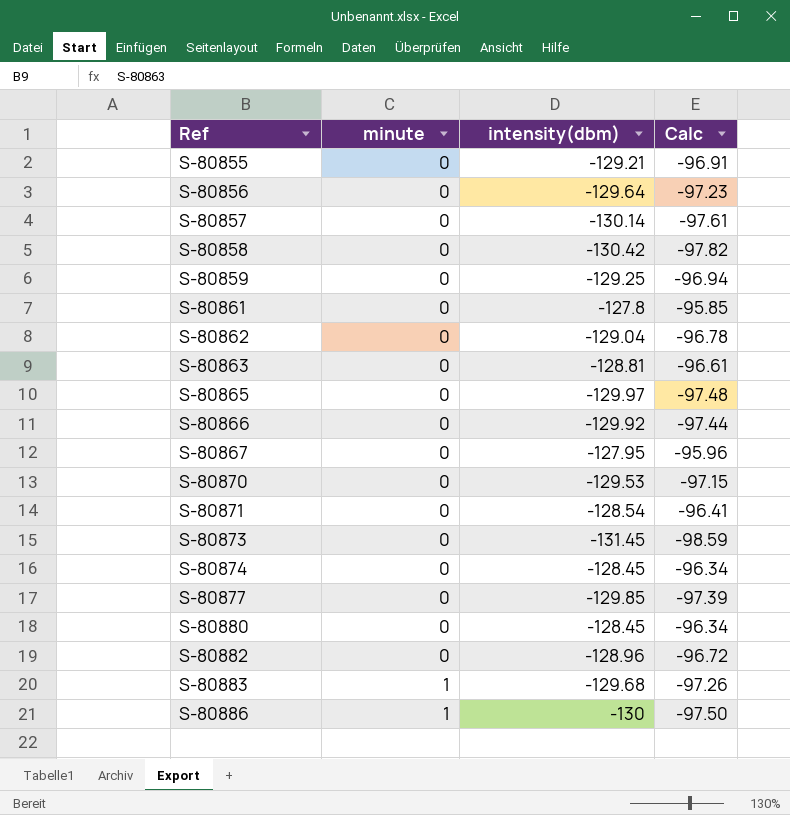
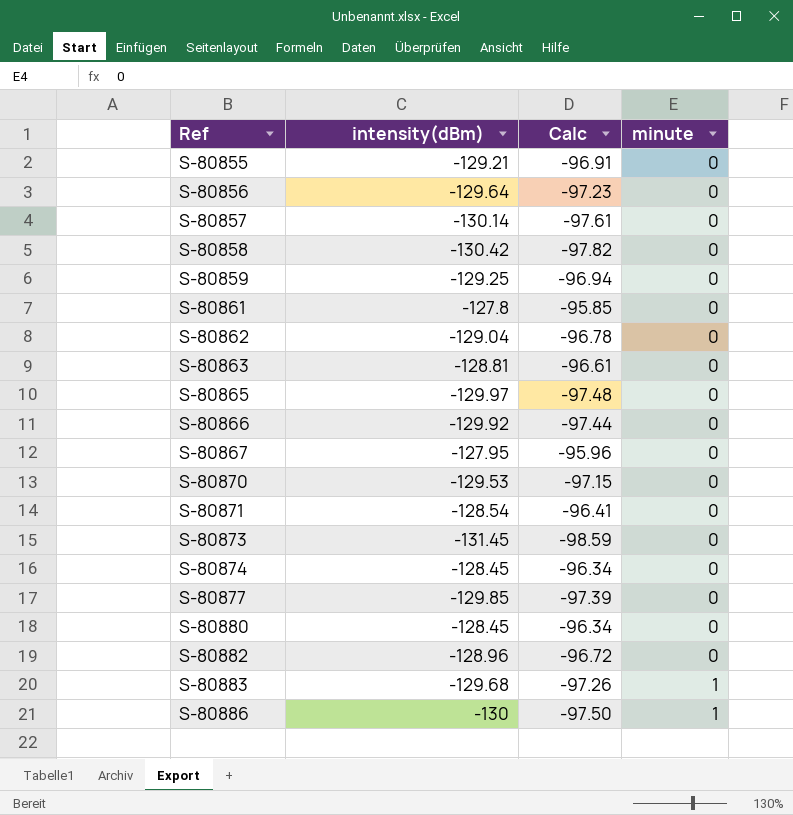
column name: intensity(dbm) -> intensity(dBm)
column minute | position: 2 -> 4

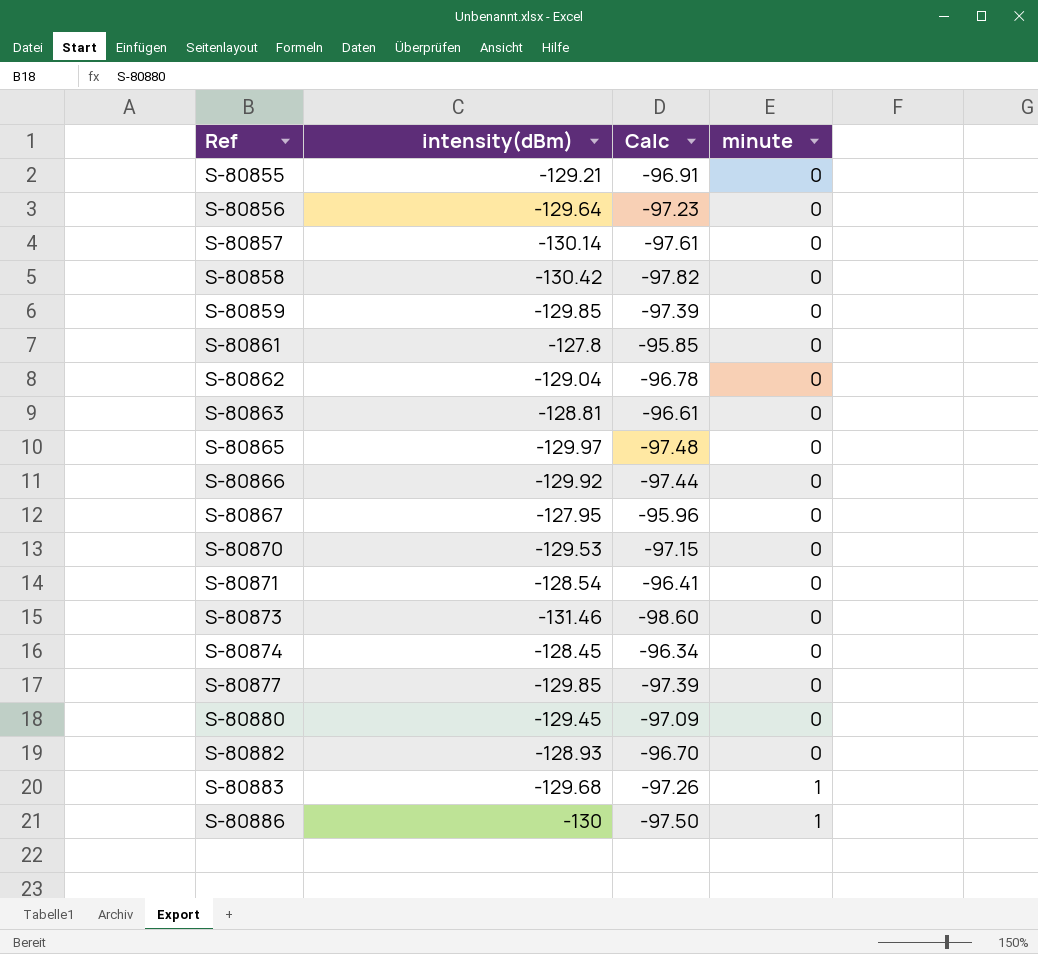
S-80859 | intensity(dBm): -129.25 -> -129.85
S-80859 | Calc: -96.94 -> -97.39
S-80873 | intensity(dBm): -131.45 -> -131.46
S-80873 | Calc: -98.59 -> -98.60
S-80880 | intensity(dBm): -128.45 -> -129.45
S-80880 | Calc: -96.34 -> -97.09
S-80882 | intensity(dBm): -128.96 -> -128.93
S-80882 | Calc: -96.72 -> -96.70

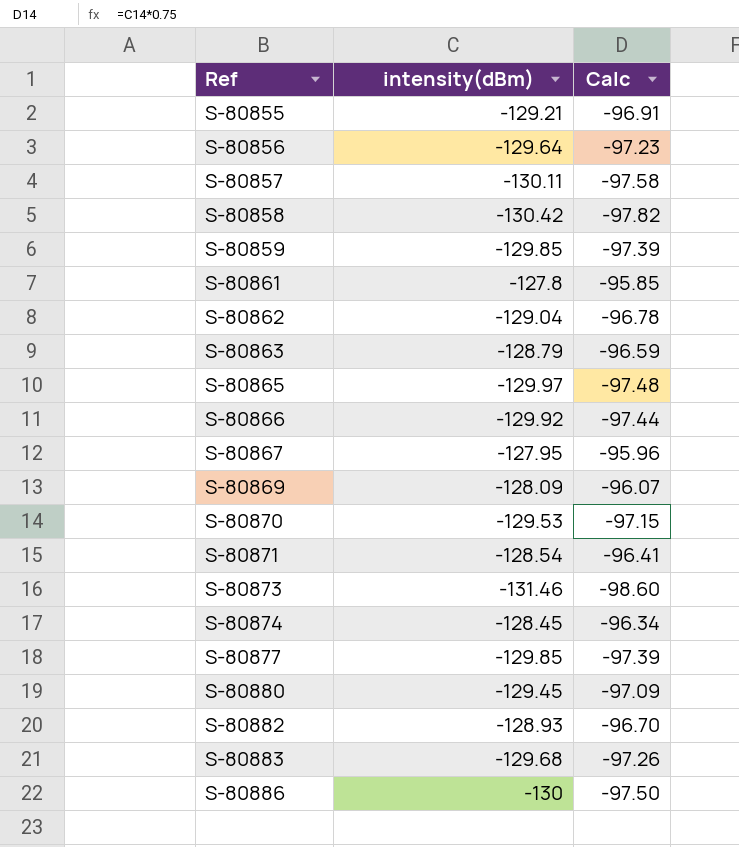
column minute | position: 4 -> none
S-80857 | intensity(dBm): -130.14 -> -130.11
S-80857 | Calc: -97.61 -> -97.58
S-80863 | intensity(dBm): -128.81 -> -128.79
S-80863 | Calc: -96.61 -> -96.59
row S-80869: none -> -128.09 | -96.07

